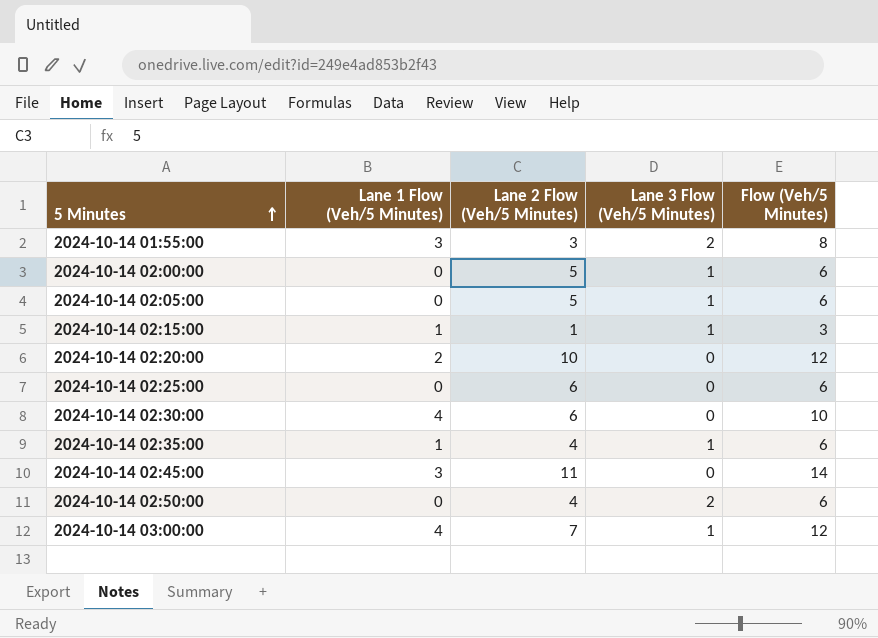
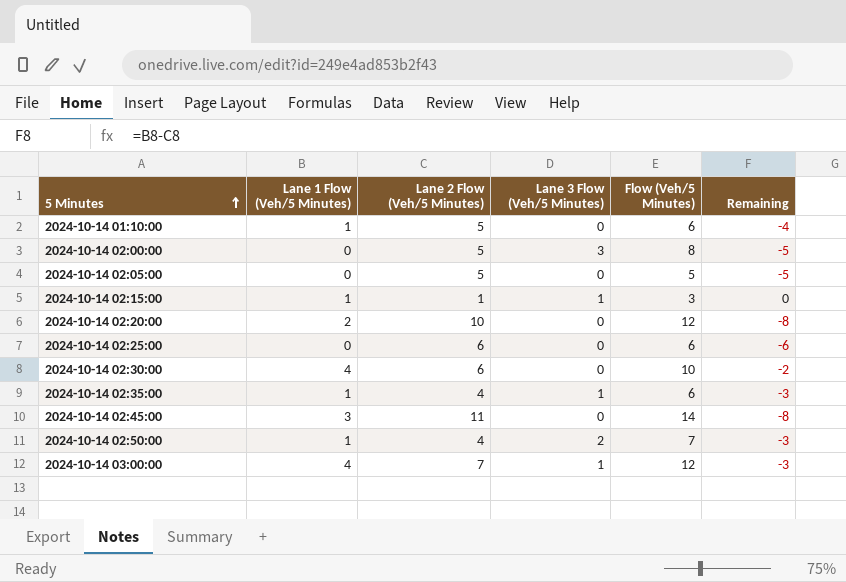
column Remaining | formula: none -> [Lane 1 Flow (Veh/5 Minutes)] - [Lane 2 Flow (Veh/5 Minutes)]
row 2024-10-14 01:55:00: 3 | 3 | 2 | 8 -> none
row 2024-10-14 01:10:00: none -> 1 | 5 | 0 | 6 | -4
2024-10-14 02:00:00 | Lane 3 Flow (Veh/5 Minutes): 1 -> 3
2024-10-14 02:00:00 | Flow (Veh/5 Minutes): 6 -> 8
2024-10-14 02:05:00 | Lane 3 Flow (Veh/5 Minutes): 1 -> 0
2024-10-14 02:05:00 | Flow (Veh/5 Minutes): 6 -> 5
2024-10-14 02:50:00 | Lane 1 Flow (Veh/5 Minutes): 0 -> 1
2024-10-14 02:50:00 | Flow (Veh/5 Minutes): 6 -> 7

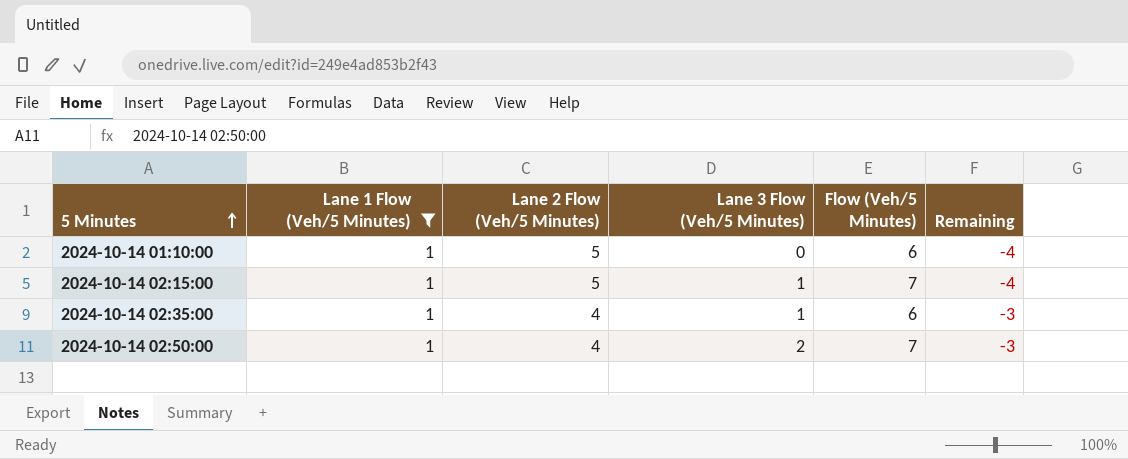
filter: none -> Lane 1 Flow (Veh/5 Minutes) = 1
2024-10-14 02:15:00 | Lane 2 Flow (Veh/5 Minutes): 1 -> 5
2024-10-14 02:15:00 | Flow (Veh/5 Minutes): 3 -> 7
2024-10-14 02:15:00 | Remaining: 0 -> -4

